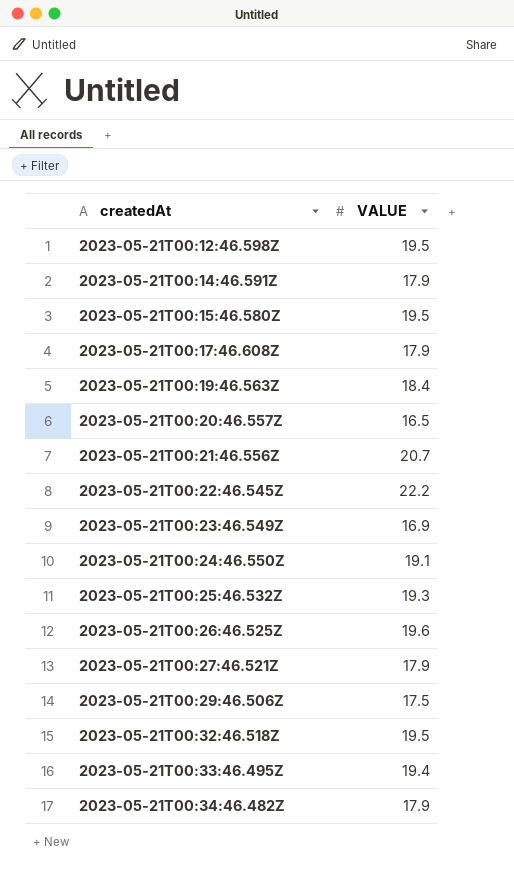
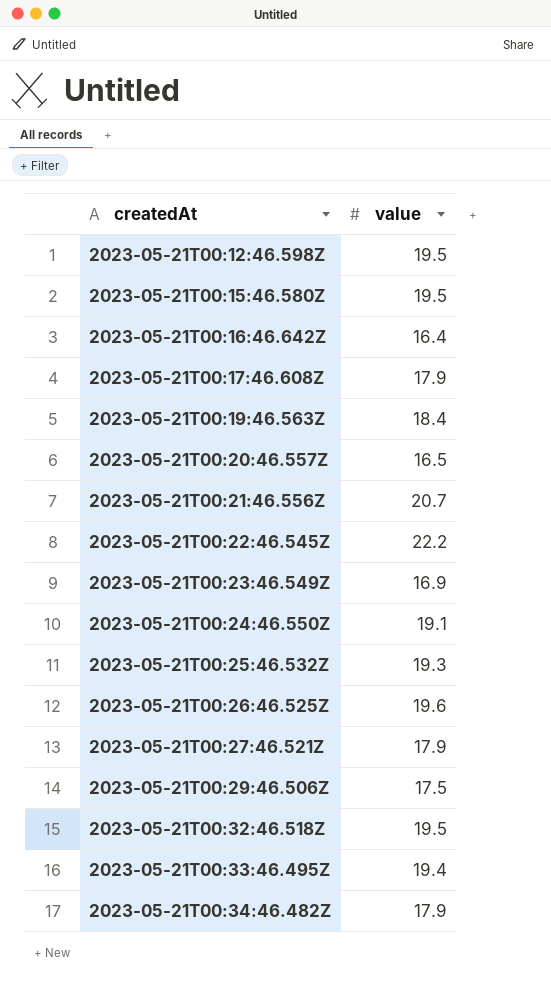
column name: VALUE -> value
row 2023-05-21T00:14:46.591Z: 17.9 -> none
row 2023-05-21T00:16:46.642Z: none -> 16.4

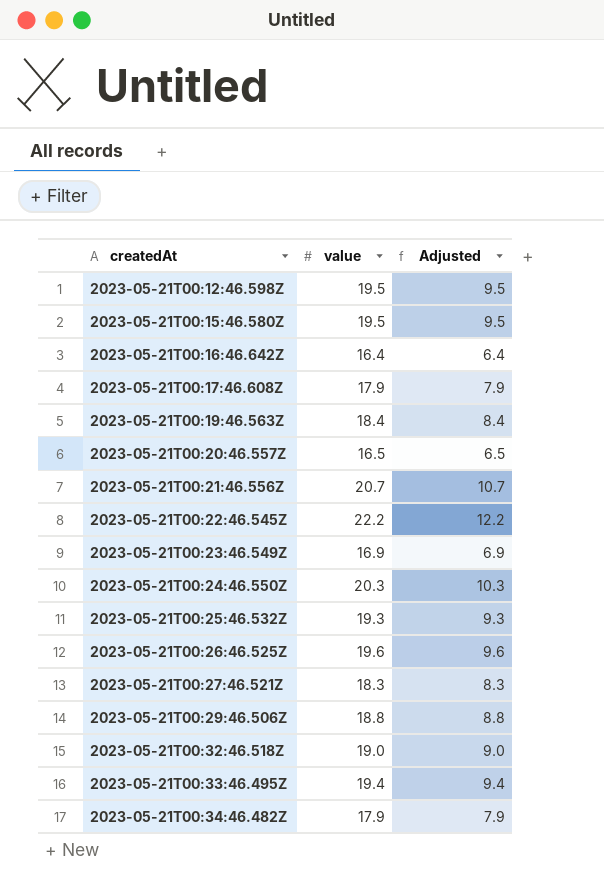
column Adjusted | formula: none -> [value] - 10
2023-05-21T00:24:46.550Z | value: 19.1 -> 20.3
2023-05-21T00:27:46.521Z | value: 17.9 -> 18.3
2023-05-21T00:29:46.506Z | value: 17.5 -> 18.8
2023-05-21T00:32:46.518Z | value: 19.5 -> 19.0

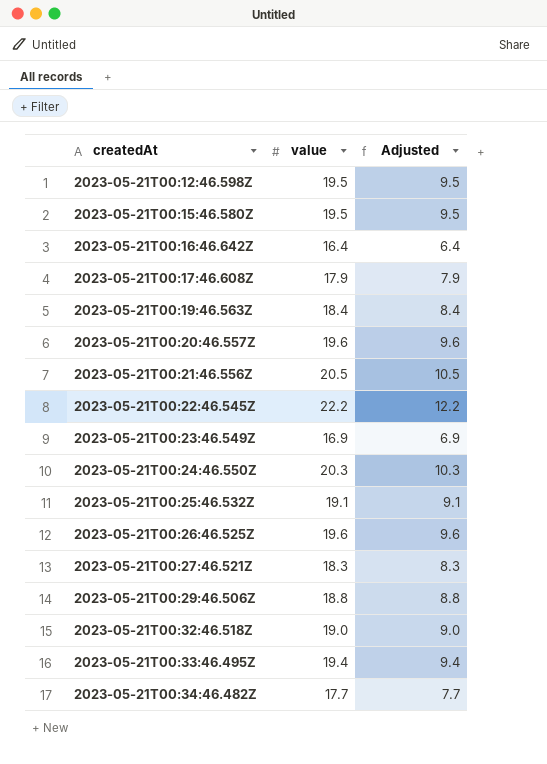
2023-05-21T00:20:46.557Z | value: 16.5 -> 19.6
2023-05-21T00:20:46.557Z | Adjusted: 6.5 -> 9.6
2023-05-21T00:21:46.556Z | value: 20.7 -> 20.5
2023-05-21T00:21:46.556Z | Adjusted: 10.7 -> 10.5
2023-05-21T00:25:46.532Z | value: 19.3 -> 19.1
2023-05-21T00:25:46.532Z | Adjusted: 9.3 -> 9.1
2023-05-21T00:34:46.482Z | value: 17.9 -> 17.7
2023-05-21T00:34:46.482Z | Adjusted: 7.9 -> 7.7

